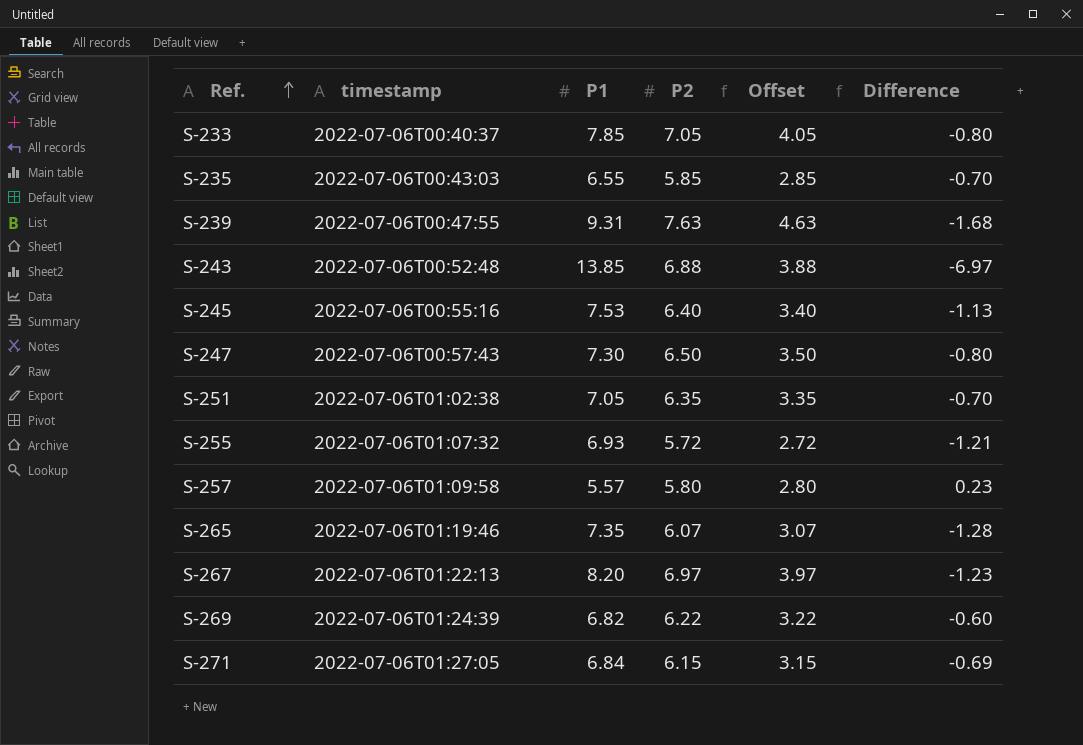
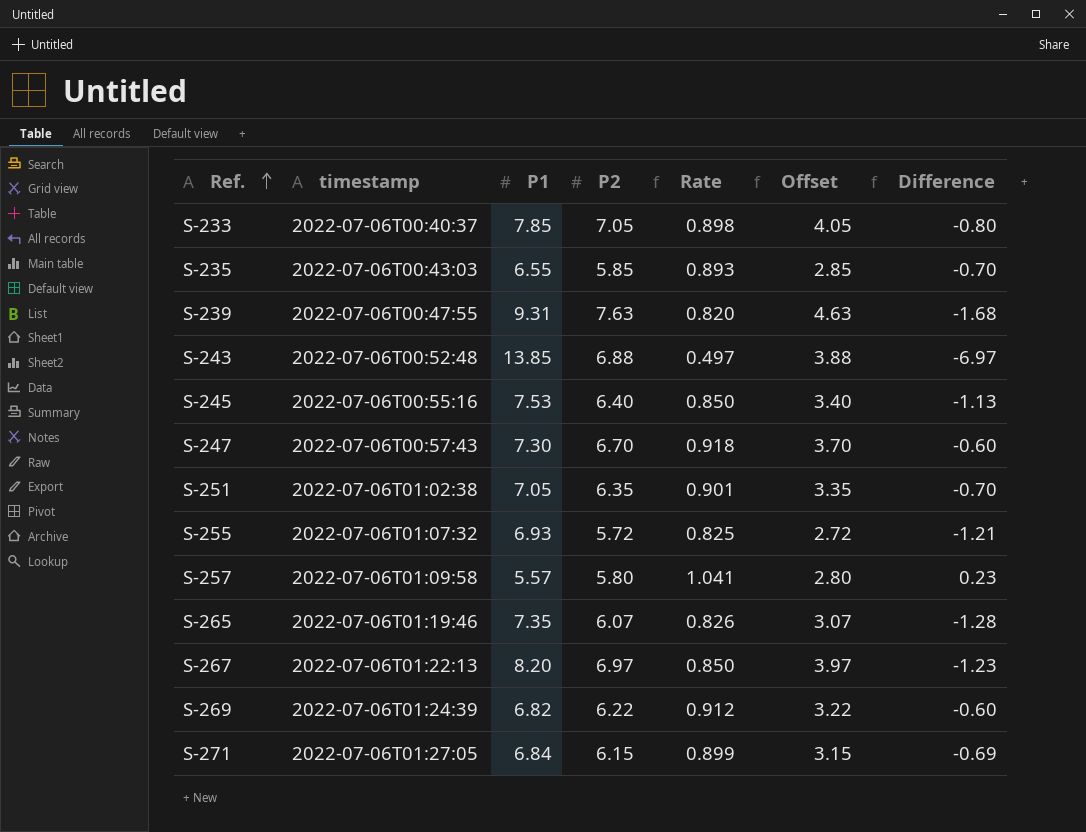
column Rate | formula: none -> [P2] / [P1]
S-247 | P2: 6.50 -> 6.70
S-247 | Offset: 3.50 -> 3.70
S-247 | Difference: -0.80 -> -0.60

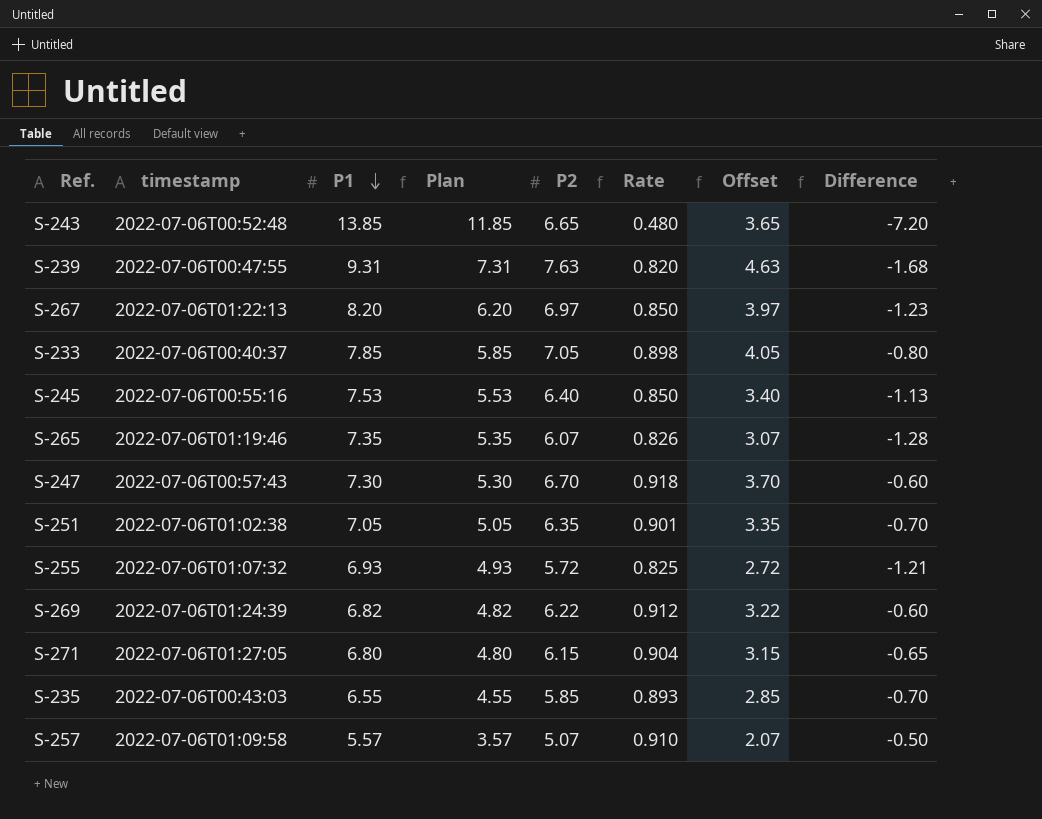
row order: Ref. ascending -> P1 descending
column Plan | formula: none -> [P1] - 2
S-243 | P2: 6.88 -> 6.65
S-243 | Rate: 0.497 -> 0.480
S-243 | Offset: 3.88 -> 3.65
S-243 | Difference: -6.97 -> -7.20
S-271 | P1: 6.84 -> 6.80
S-271 | Rate: 0.899 -> 0.904
S-271 | Difference: -0.69 -> -0.65
S-257 | P2: 5.80 -> 5.07
S-257 | Rate: 1.041 -> 0.910
S-257 | Offset: 2.80 -> 2.07
S-257 | Difference: 0.23 -> -0.50

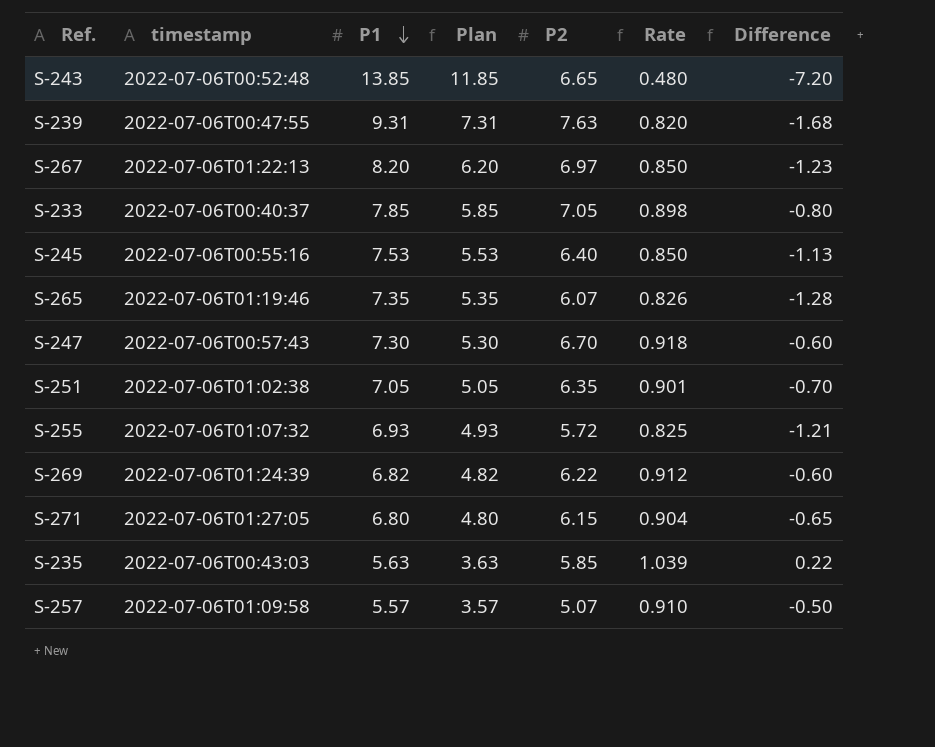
column Offset | formula: [P2] - 3 -> none
S-235 | P1: 6.55 -> 5.63
S-235 | Plan: 4.55 -> 3.63
S-235 | Rate: 0.893 -> 1.039
S-235 | Difference: -0.70 -> 0.22

